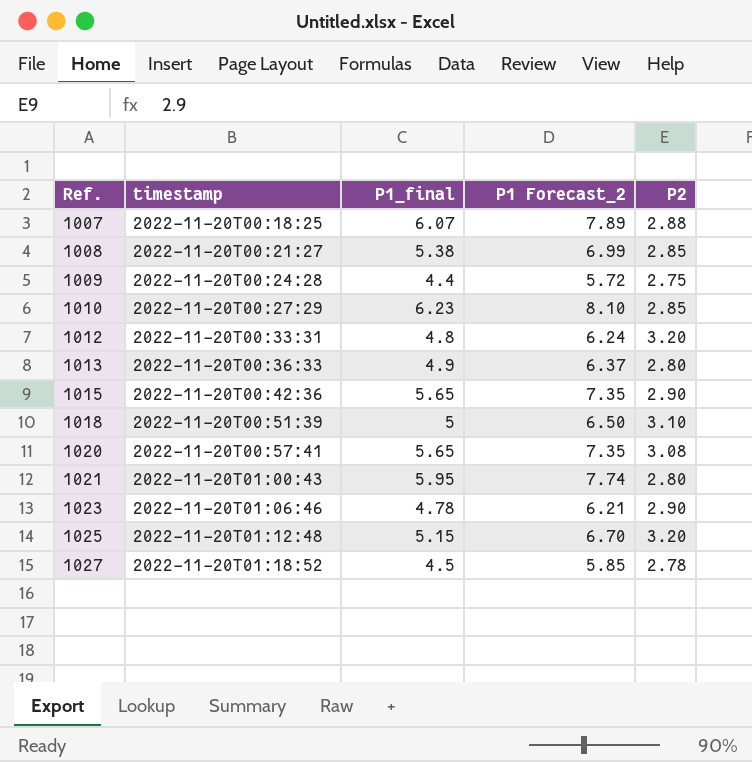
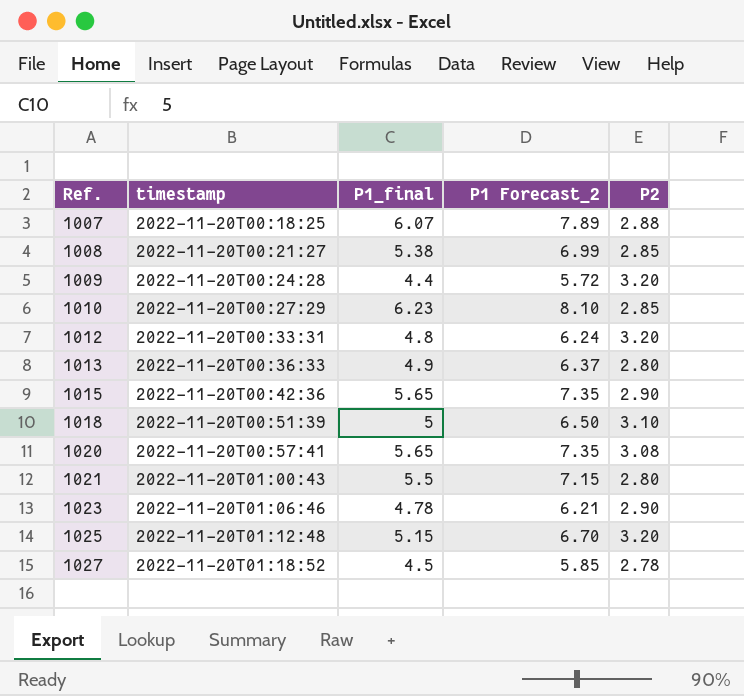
1009 | P2: 2.75 -> 3.20
1021 | P1_final: 5.95 -> 5.5
1021 | P1 Forecast_2: 7.74 -> 7.15

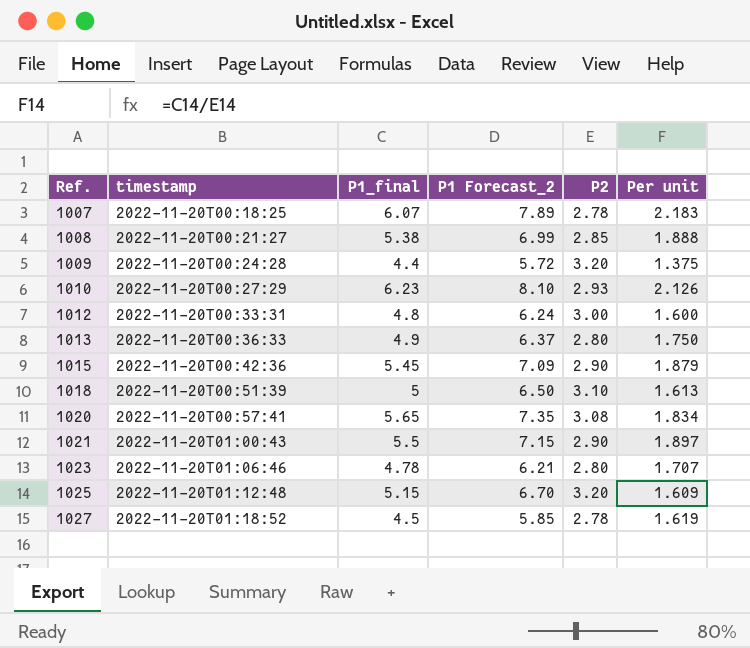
column Per unit | formula: none -> [P1_final] / [P2]
1007 | P2: 2.88 -> 2.78
1010 | P2: 2.85 -> 2.93
1012 | P2: 3.20 -> 3.00
1015 | P1_final: 5.65 -> 5.45
1015 | P1 Forecast_2: 7.35 -> 7.09
1021 | P2: 2.80 -> 2.90
1023 | P2: 2.90 -> 2.80

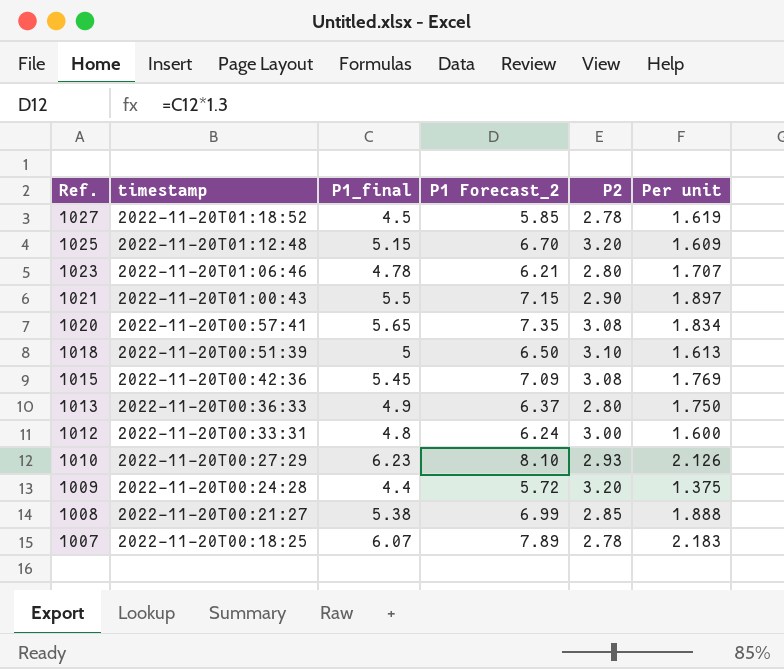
row order: Ref. ascending -> Ref. descending
1015 | P2: 2.90 -> 3.08
1015 | Per unit: 1.879 -> 1.769

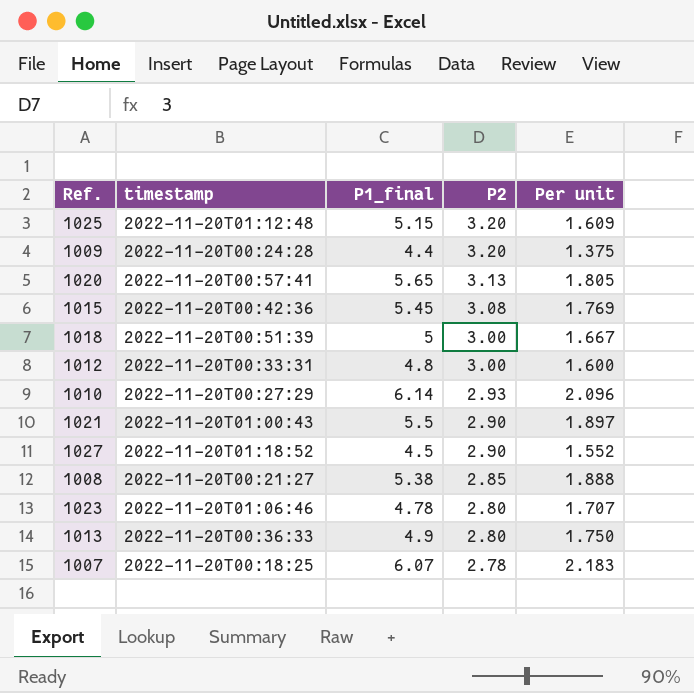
row order: Ref. descending -> P2 descending
column P1 Forecast_2 | formula: [P1_final] * 1.3 -> none
1020 | P2: 3.08 -> 3.13
1020 | Per unit: 1.834 -> 1.805
1018 | P2: 3.10 -> 3.00
1018 | Per unit: 1.613 -> 1.667
1010 | P1_final: 6.23 -> 6.14
1010 | Per unit: 2.126 -> 2.096
1027 | P2: 2.78 -> 2.90
1027 | Per unit: 1.619 -> 1.552

